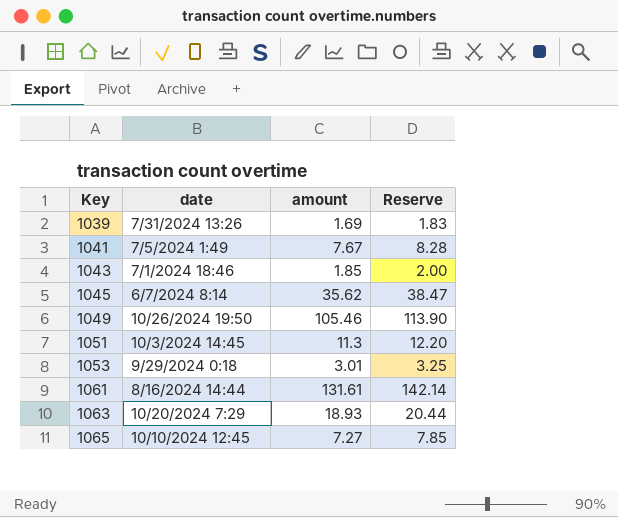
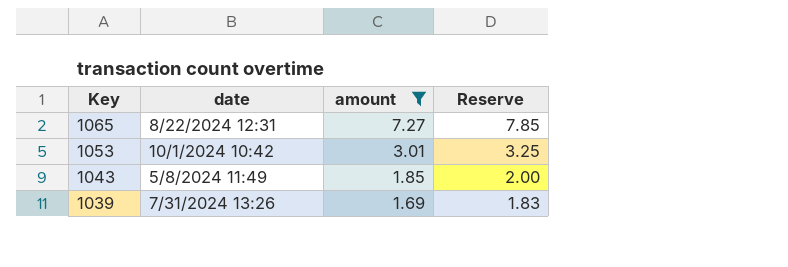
filter: none -> amount <= 7.27
row order: Key ascending -> Key descending
1065 | date: 10/10/2024 12:45 -> 8/22/2024 12:31
1053 | date: 9/29/2024 0:18 -> 10/1/2024 10:42
1043 | date: 7/1/2024 18:46 -> 5/8/2024 11:49

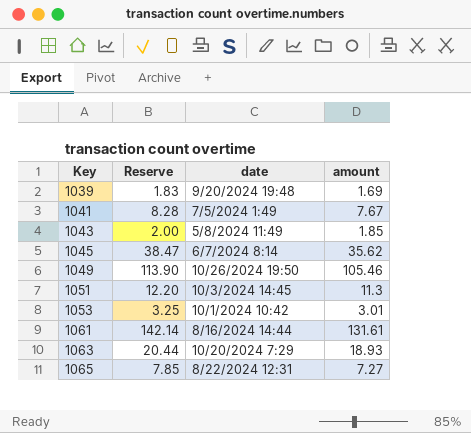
filter: amount <= 7.27 -> none
row order: Key descending -> Key ascending
column Reserve | position: 4 -> 2
1039 | date: 7/31/2024 13:26 -> 9/20/2024 19:48

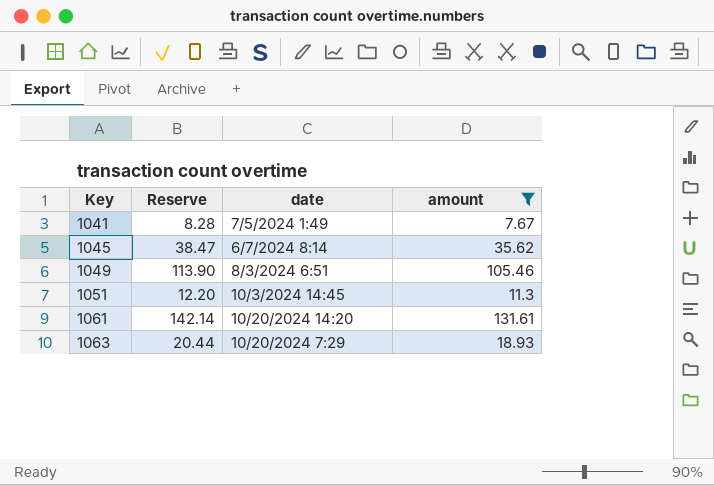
filter: none -> amount >= 7.67
1049 | date: 10/26/2024 19:50 -> 8/3/2024 6:51
1061 | date: 8/16/2024 14:44 -> 10/20/2024 14:20

